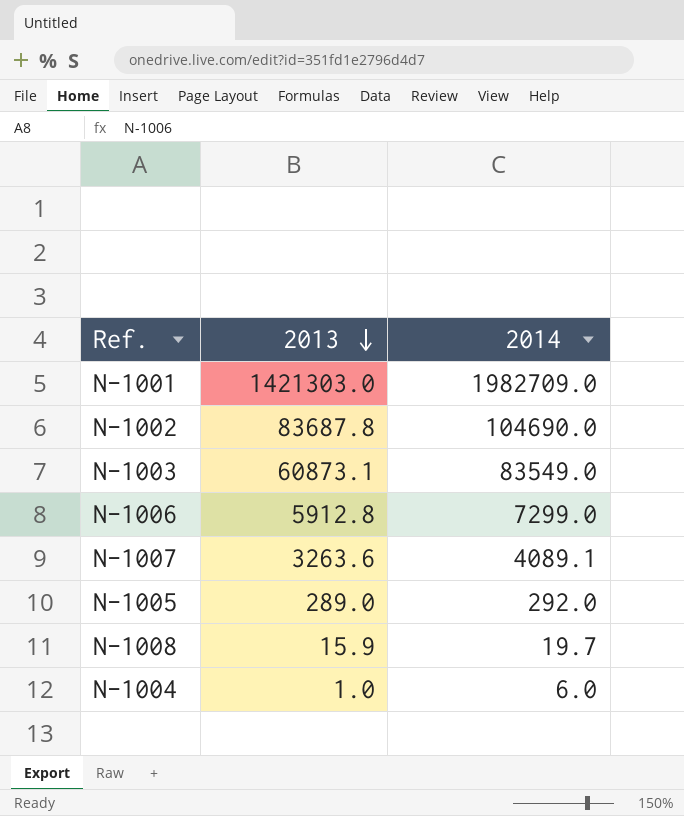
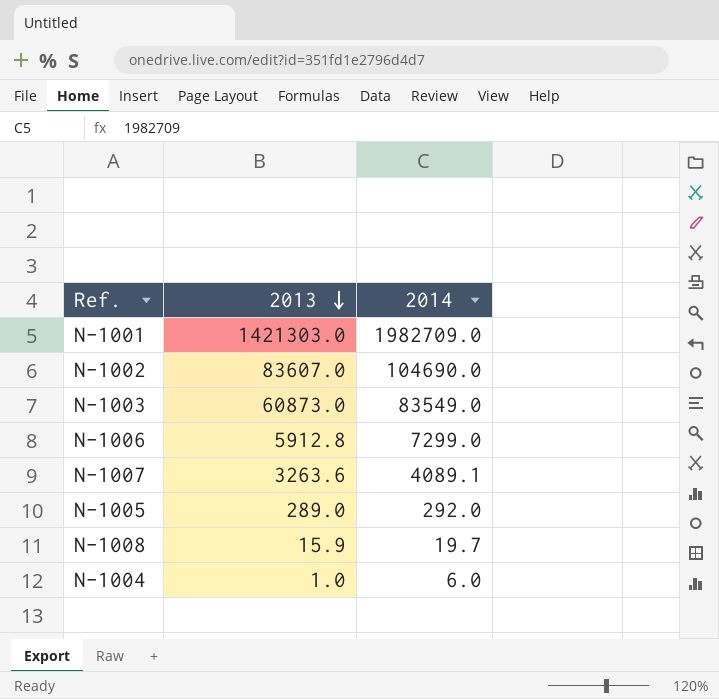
N-1002 | 2013: 83687.8 -> 83607.0
N-1003 | 2013: 60873.1 -> 60873.0

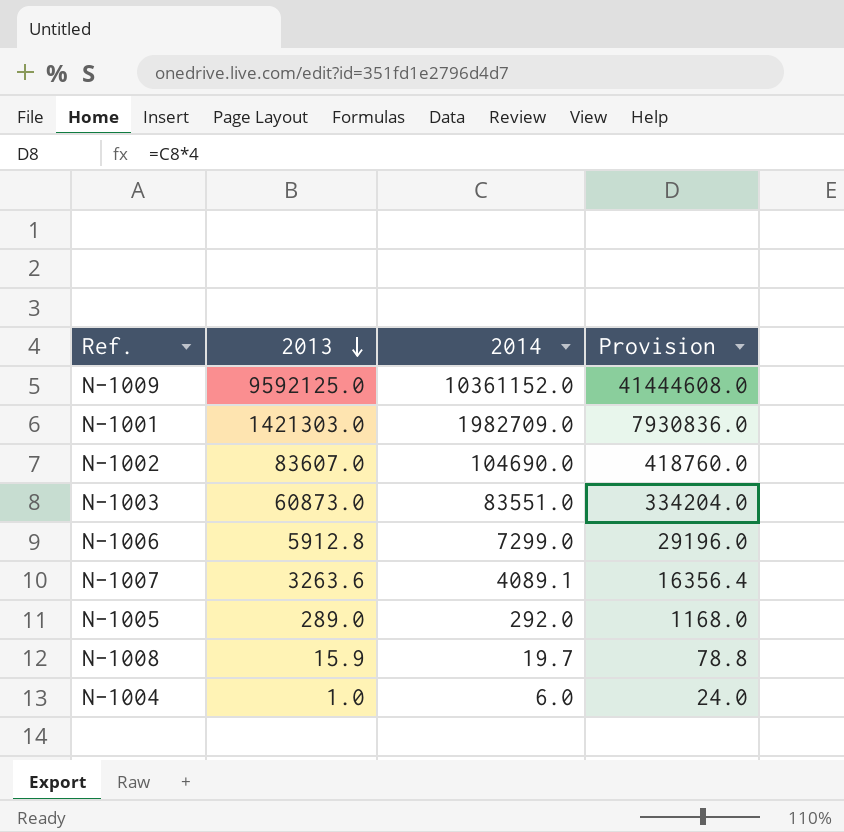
column Provision | formula: none -> [2014] * 4
row N-1009: none -> 9592125.0 | 10361152.0 | 41444608.0
N-1003 | 2014: 83549.0 -> 83551.0

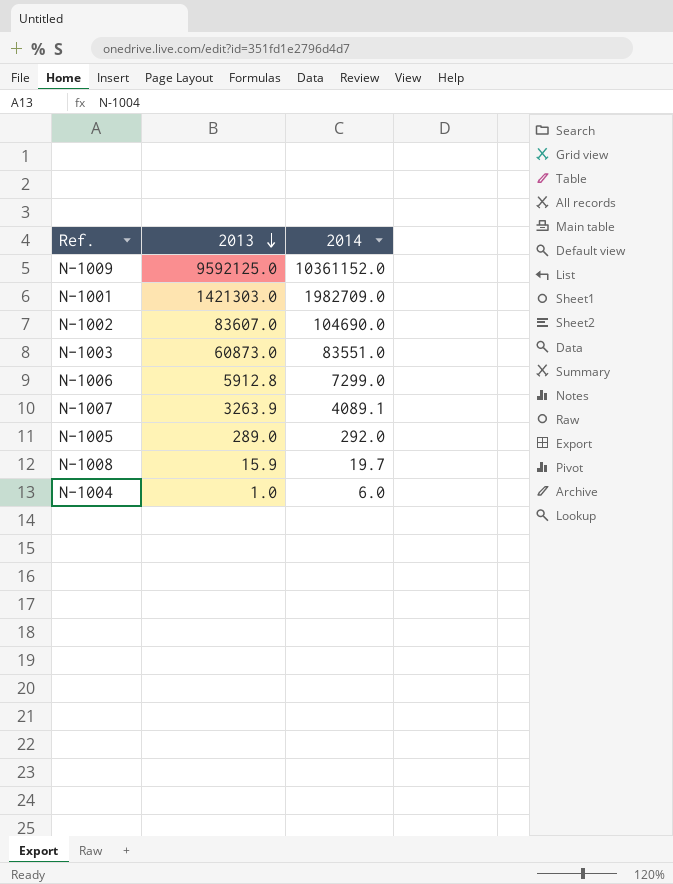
column Provision | formula: [2014] * 4 -> none
N-1007 | 2013: 3263.6 -> 3263.9

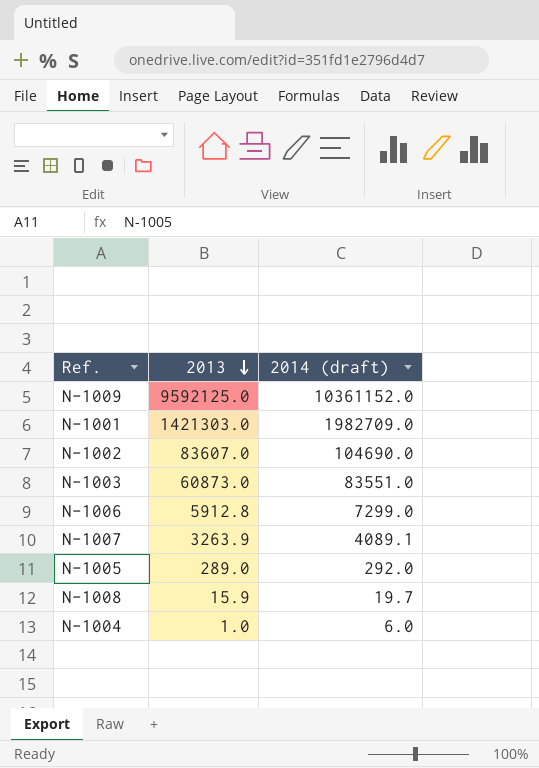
column name: 2014 -> 2014 (draft)

